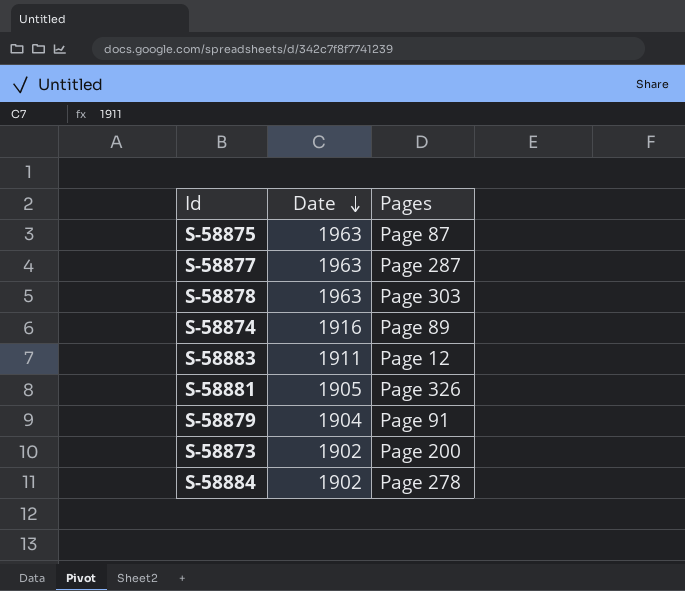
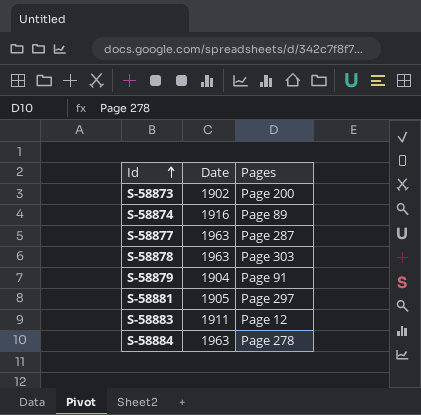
row order: Date descending -> Id ascending
row S-58875: 1963 | Page 87 -> none
S-58881 | Pages: Page 326 -> Page 297
S-58884 | Date: 1902 -> 1963

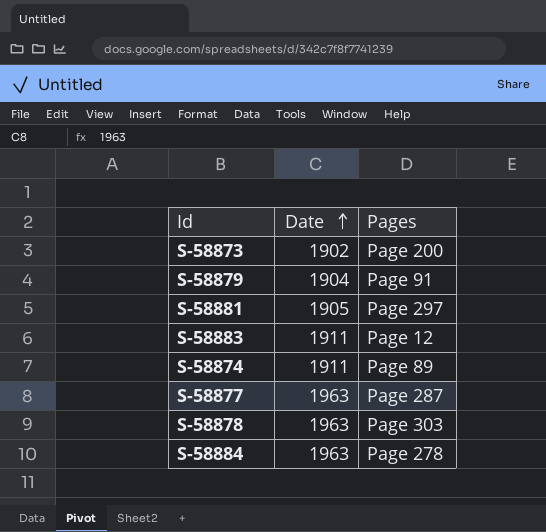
row order: Id ascending -> Date ascending
S-58874 | Date: 1916 -> 1911

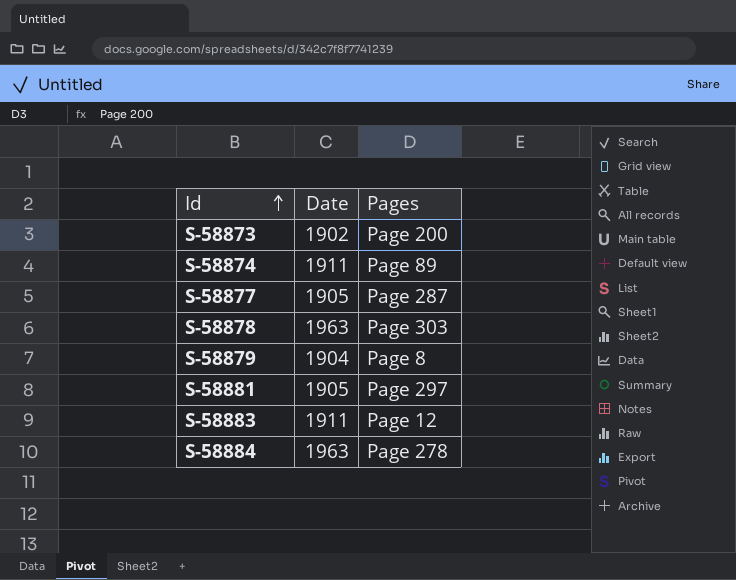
row order: Date ascending -> Id ascending
S-58877 | Date: 1963 -> 1905
S-58879 | Pages: Page 91 -> Page 8

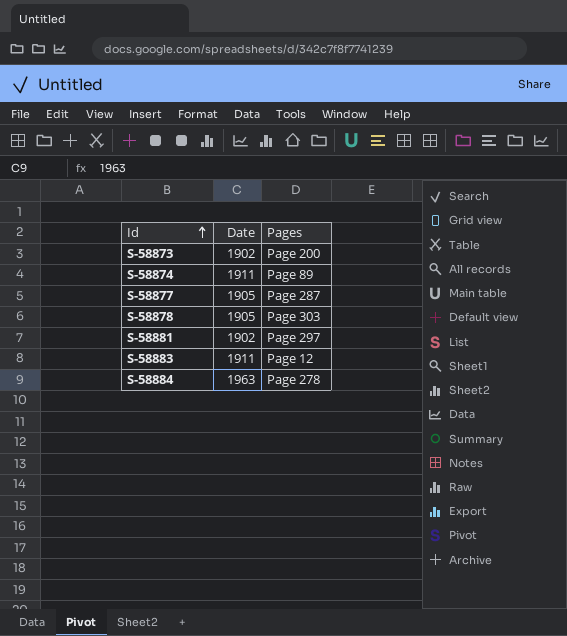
row S-58879: 1904 | Page 8 -> none
S-58878 | Date: 1963 -> 1905
S-58881 | Date: 1905 -> 1902

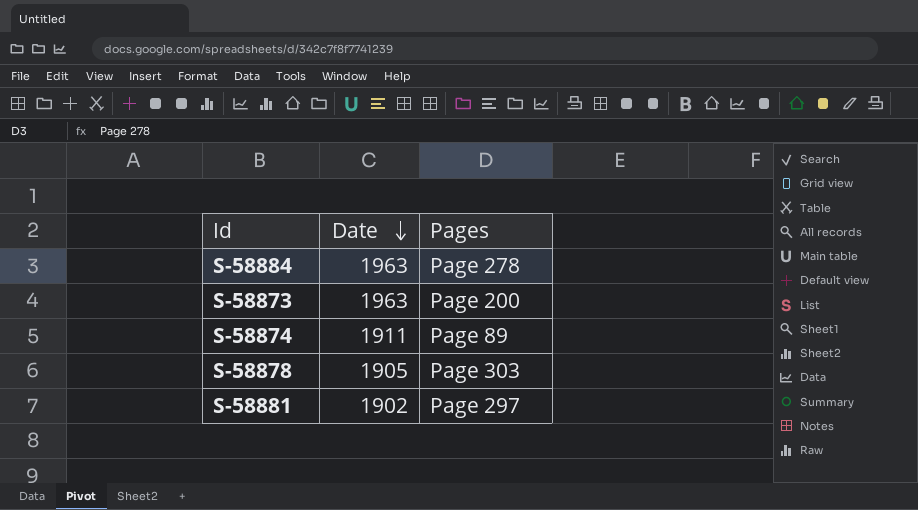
row order: Id ascending -> Date descending
row S-58877: 1905 | Page 287 -> none
row S-58883: 1911 | Page 12 -> none
S-58873 | Date: 1902 -> 1963

